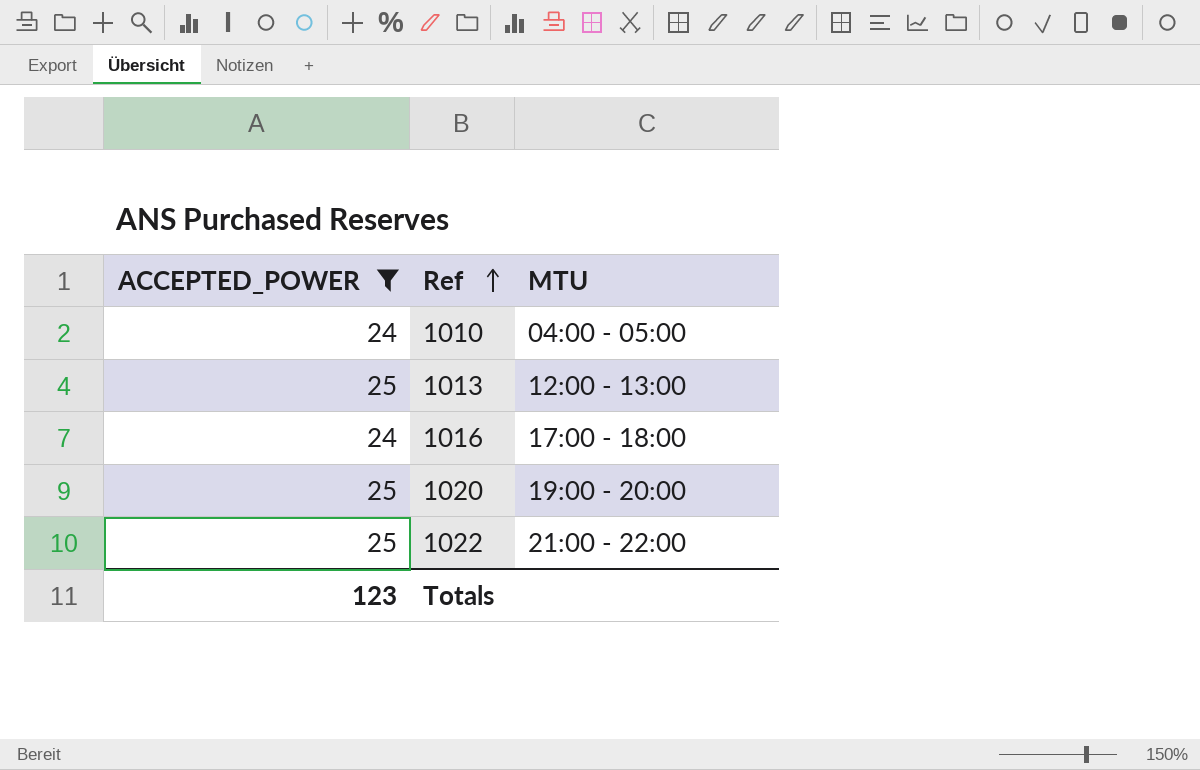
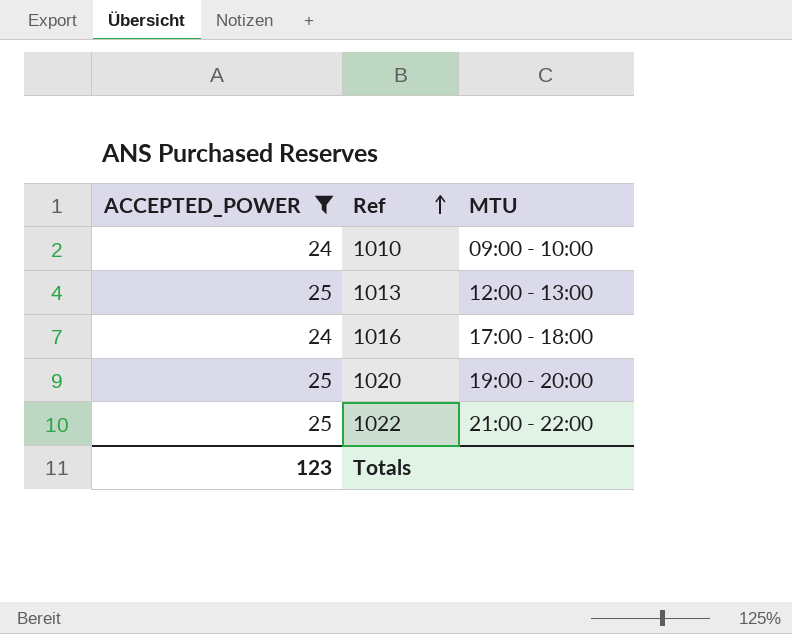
1010 | MTU: 04:00 - 05:00 -> 09:00 - 10:00

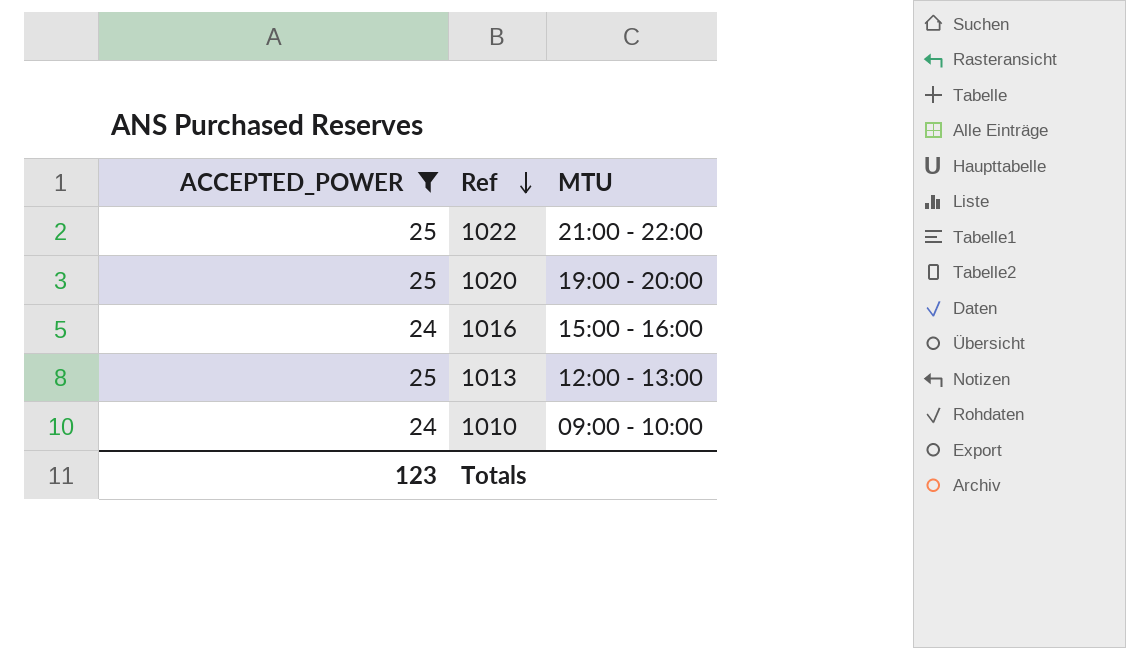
row order: Ref ascending -> Ref descending
1016 | MTU: 17:00 - 18:00 -> 15:00 - 16:00

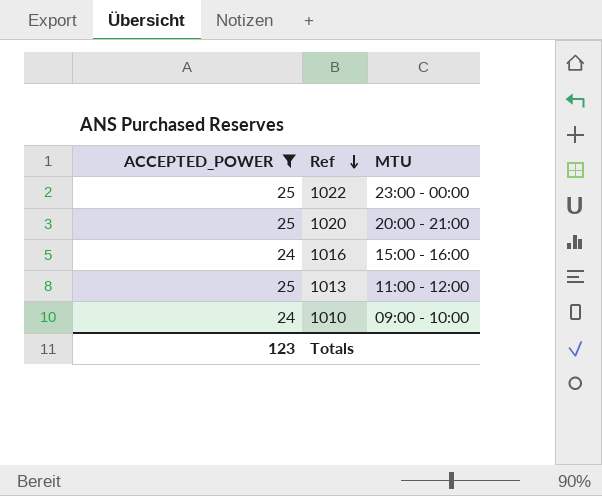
1022 | MTU: 21:00 - 22:00 -> 23:00 - 00:00
1020 | MTU: 19:00 - 20:00 -> 20:00 - 21:00
1013 | MTU: 12:00 - 13:00 -> 11:00 - 12:00

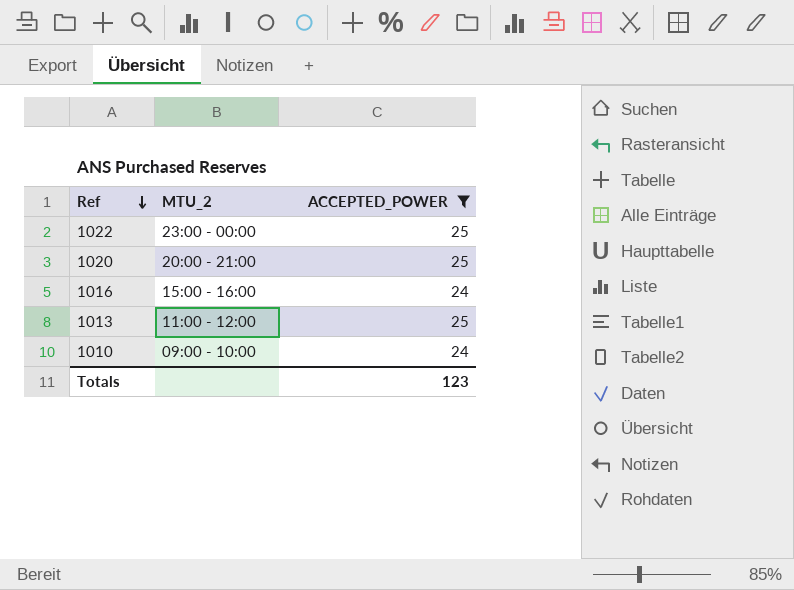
column name: MTU -> MTU_2
column ACCEPTED_POWER | position: 1 -> 3

